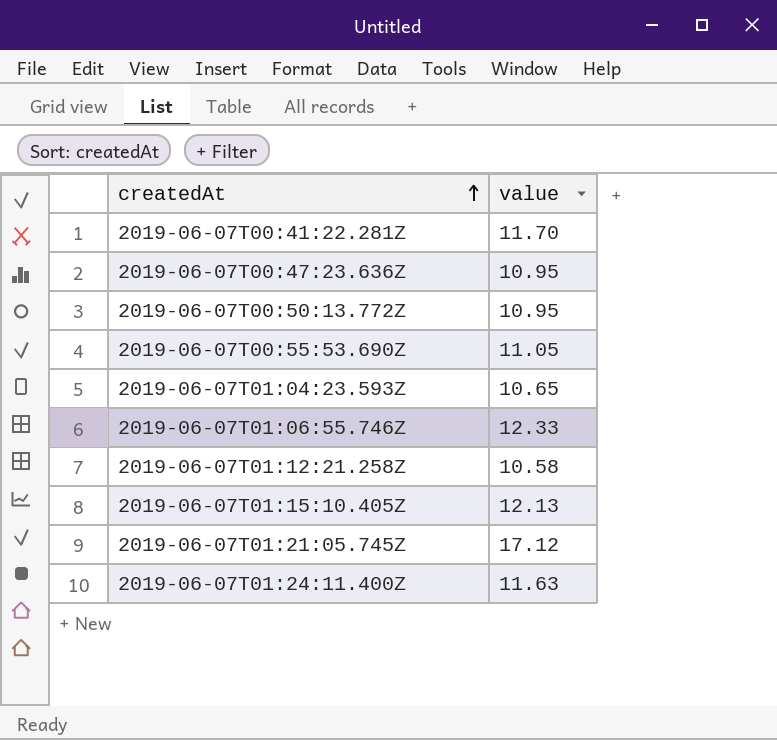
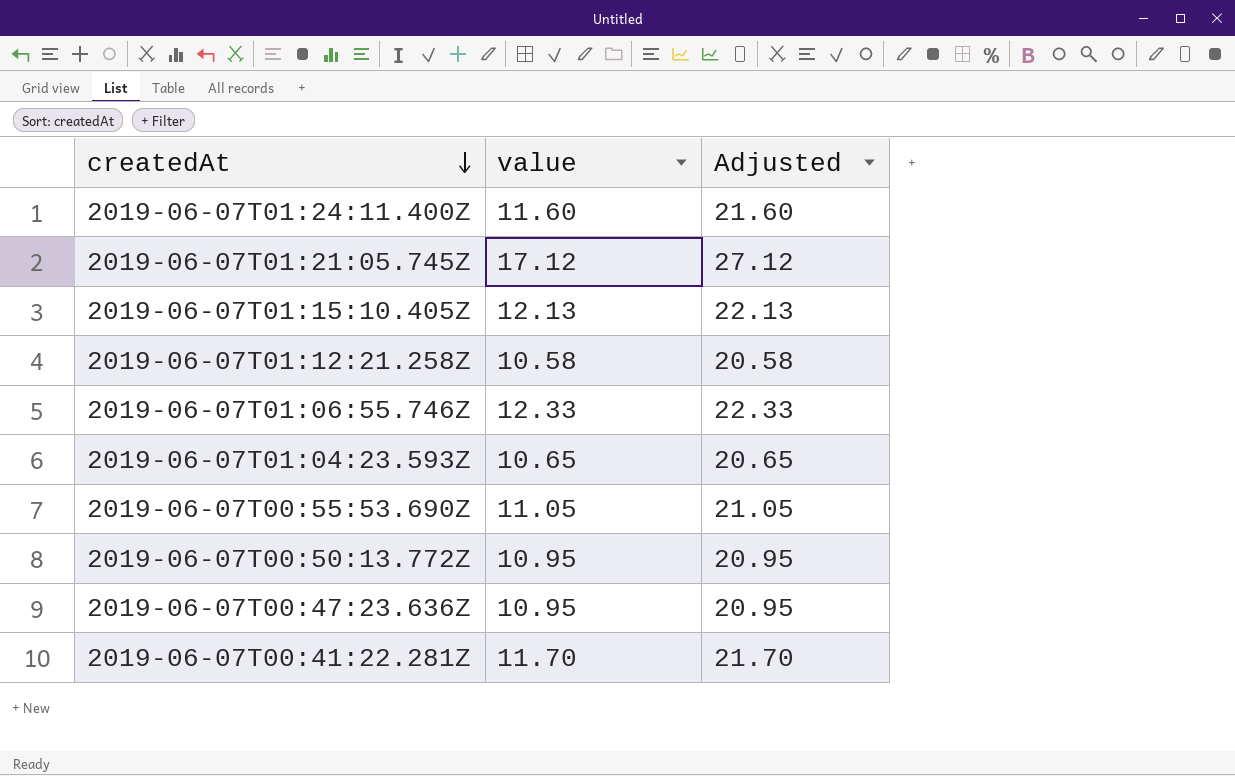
row order: createdAt ascending -> createdAt descending
column Adjusted | formula: none -> [value] + 10
2019-06-07T01:24:11.400Z | value: 11.63 -> 11.60

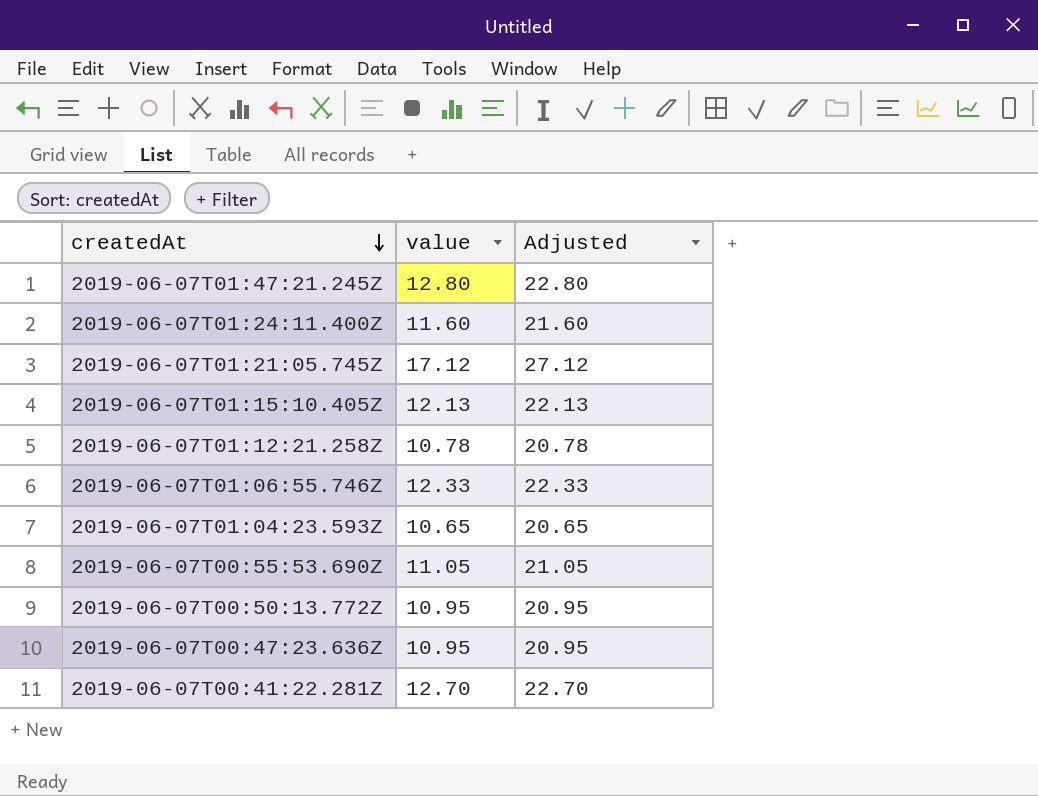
row 2019-06-07T01:47:21.245Z: none -> 12.80 | 22.80
2019-06-07T01:12:21.258Z | value: 10.58 -> 10.78
2019-06-07T01:12:21.258Z | Adjusted: 20.58 -> 20.78
2019-06-07T00:41:22.281Z | value: 11.70 -> 12.70
2019-06-07T00:41:22.281Z | Adjusted: 21.70 -> 22.70

